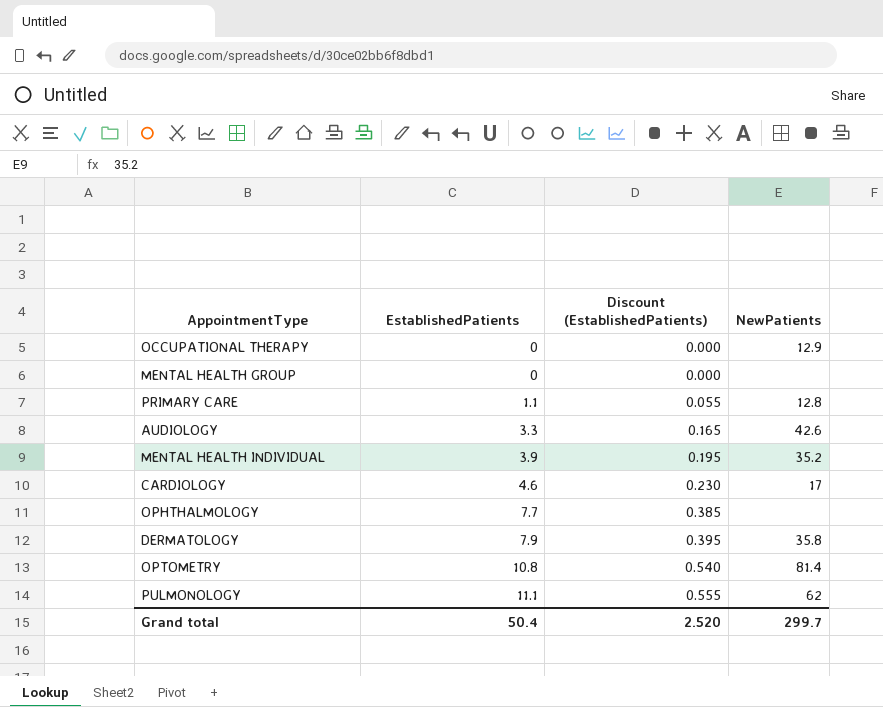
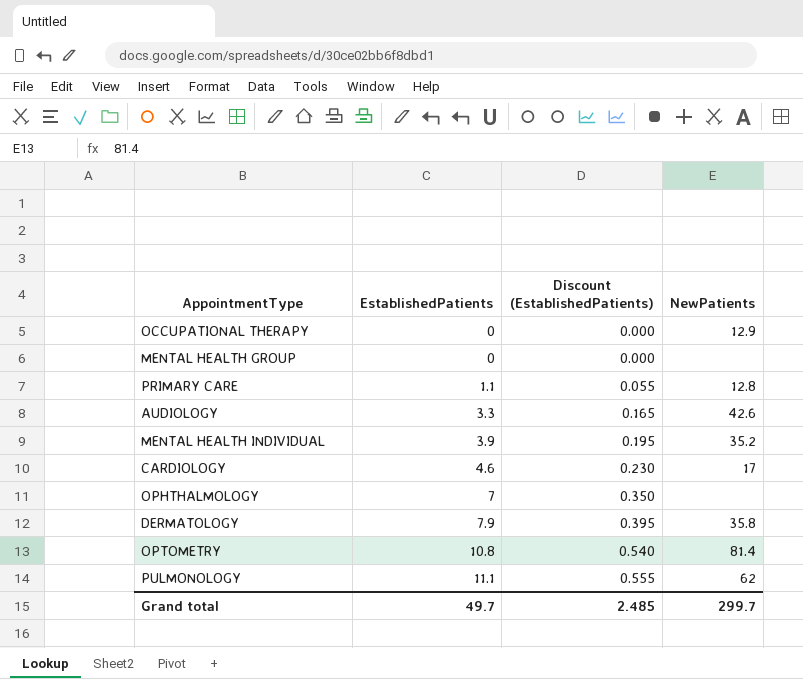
OPHTHALMOLOGY | EstablishedPatients: 7.7 -> 7
OPHTHALMOLOGY | Discount (EstablishedPatients): 0.385 -> 0.350
Grand total | EstablishedPatients: 50.4 -> 49.7
Grand total | Discount (EstablishedPatients): 2.520 -> 2.485

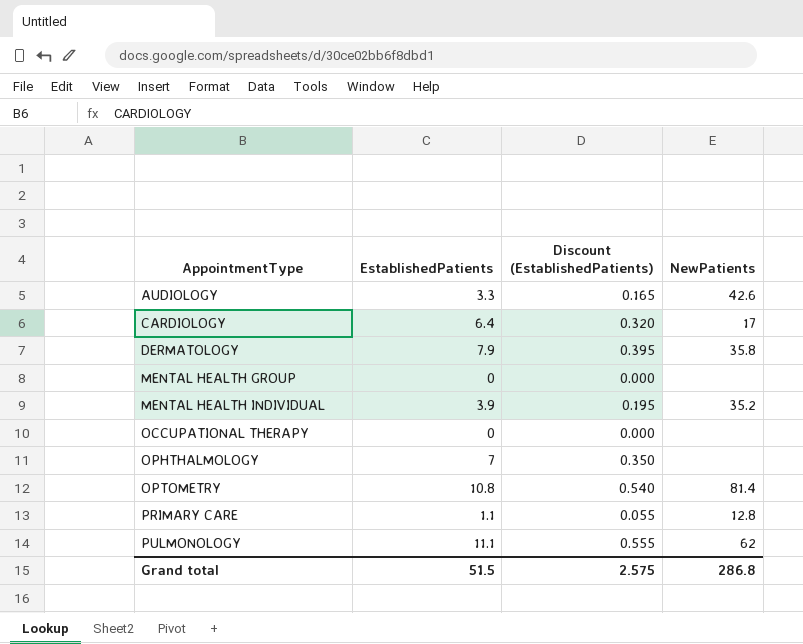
row order: EstablishedPatients ascending -> AppointmentType ascending
CARDIOLOGY | EstablishedPatients: 4.6 -> 6.4
CARDIOLOGY | Discount (EstablishedPatients): 0.230 -> 0.320
OCCUPATIONAL THERAPY | NewPatients: 12.9 -> none
Grand total | EstablishedPatients: 49.7 -> 51.5
Grand total | Discount (EstablishedPatients): 2.485 -> 2.575
Grand total | NewPatients: 299.7 -> 286.8

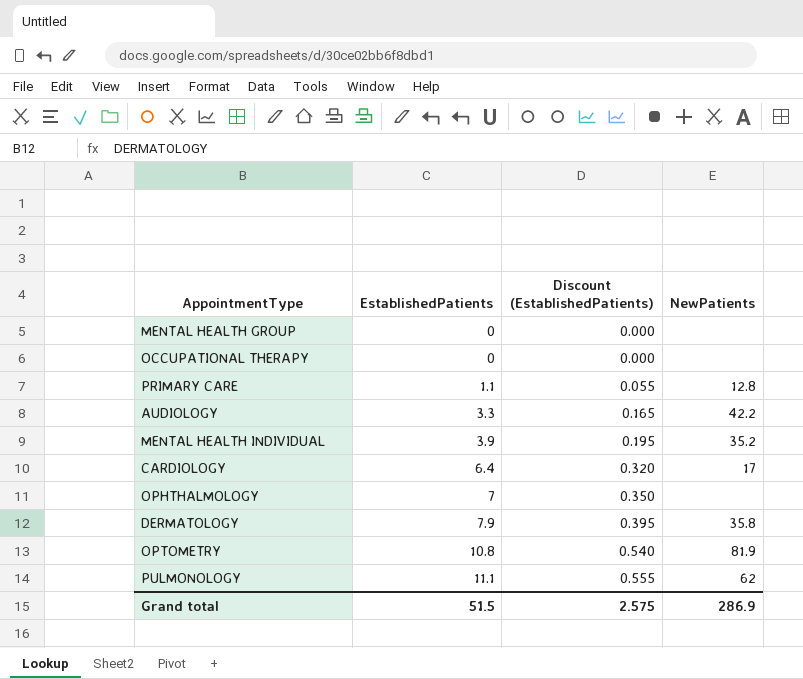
row order: AppointmentType ascending -> EstablishedPatients ascending
AUDIOLOGY | NewPatients: 42.6 -> 42.2
OPTOMETRY | NewPatients: 81.4 -> 81.9
Grand total | NewPatients: 286.8 -> 286.9

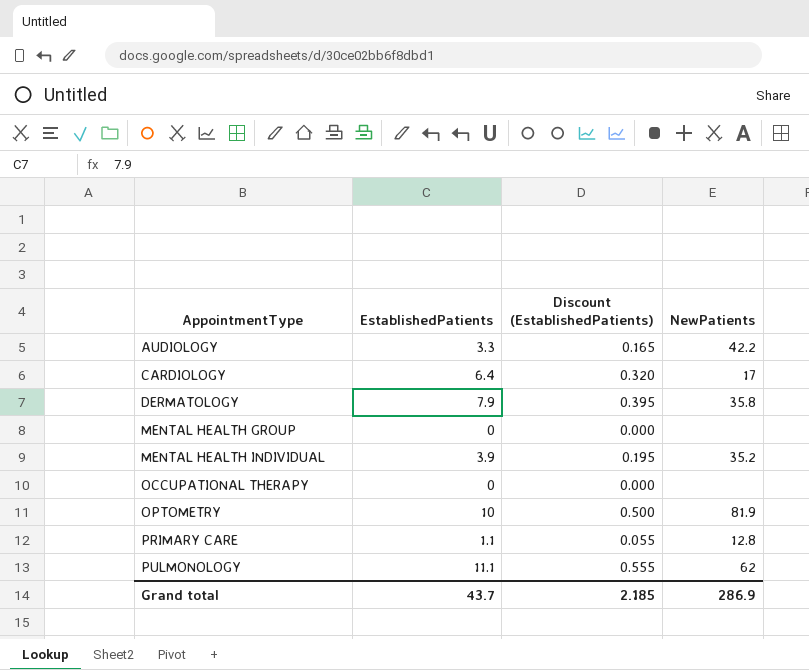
row order: EstablishedPatients ascending -> AppointmentType ascending
row OPHTHALMOLOGY: 7 | 0.350 | none -> none
OPTOMETRY | EstablishedPatients: 10.8 -> 10
OPTOMETRY | Discount (EstablishedPatients): 0.540 -> 0.500
Grand total | EstablishedPatients: 51.5 -> 43.7
Grand total | Discount (EstablishedPatients): 2.575 -> 2.185

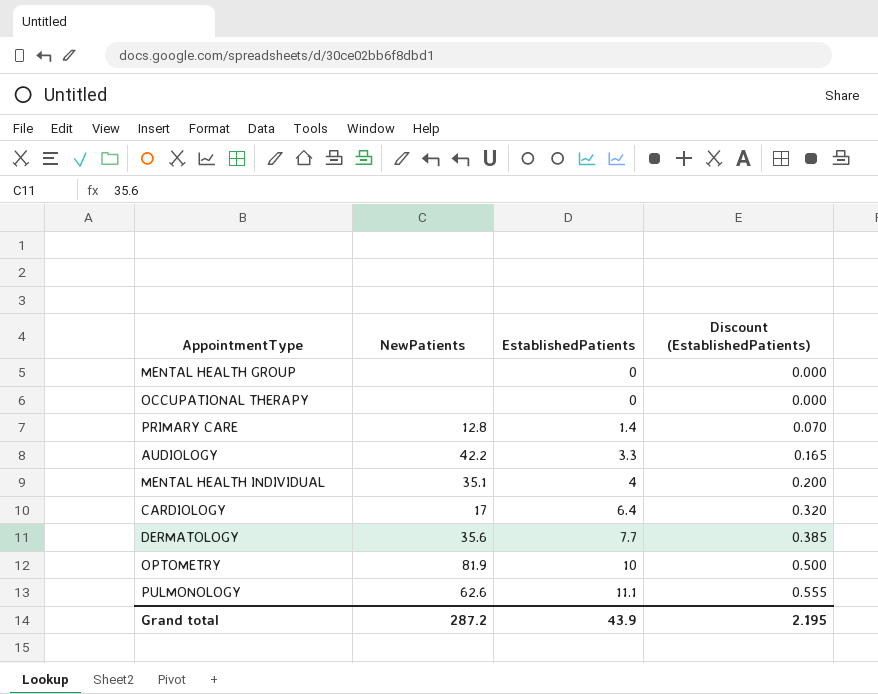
row order: AppointmentType ascending -> EstablishedPatients ascending
column NewPatients | position: 4 -> 2
PRIMARY CARE | EstablishedPatients: 1.1 -> 1.4
PRIMARY CARE | Discount (EstablishedPatients): 0.055 -> 0.070
MENTAL HEALTH INDIVIDUAL | NewPatients: 35.2 -> 35.1
MENTAL HEALTH INDIVIDUAL | EstablishedPatients: 3.9 -> 4
MENTAL HEALTH INDIVIDUAL | Discount (EstablishedPatients): 0.195 -> 0.200
DERMATOLOGY | NewPatients: 35.8 -> 35.6
DERMATOLOGY | EstablishedPatients: 7.9 -> 7.7
DERMATOLOGY | Discount (EstablishedPatients): 0.395 -> 0.385
PULMONOLOGY | NewPatients: 62 -> 62.6
Grand total | NewPatients: 286.9 -> 287.2
Grand total | EstablishedPatients: 43.7 -> 43.9
Grand total | Discount (EstablishedPatients): 2.185 -> 2.195

